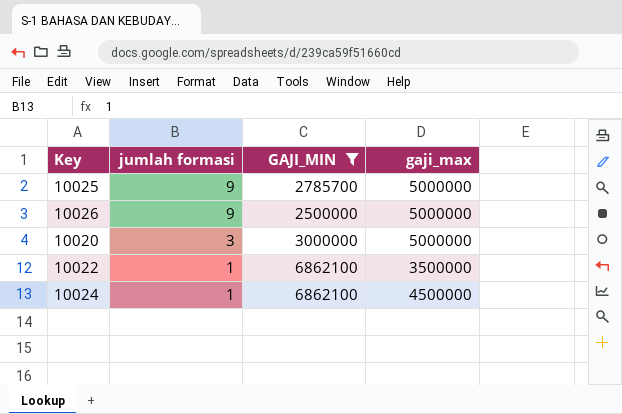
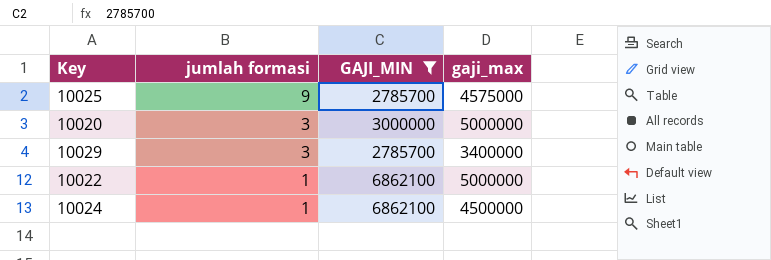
row 10026: 9 | 2500000 | 5000000 -> none
10025 | gaji_max: 5000000 -> 4575000
row 10029: none -> 3 | 2785700 | 3400000
10022 | gaji_max: 3500000 -> 5000000

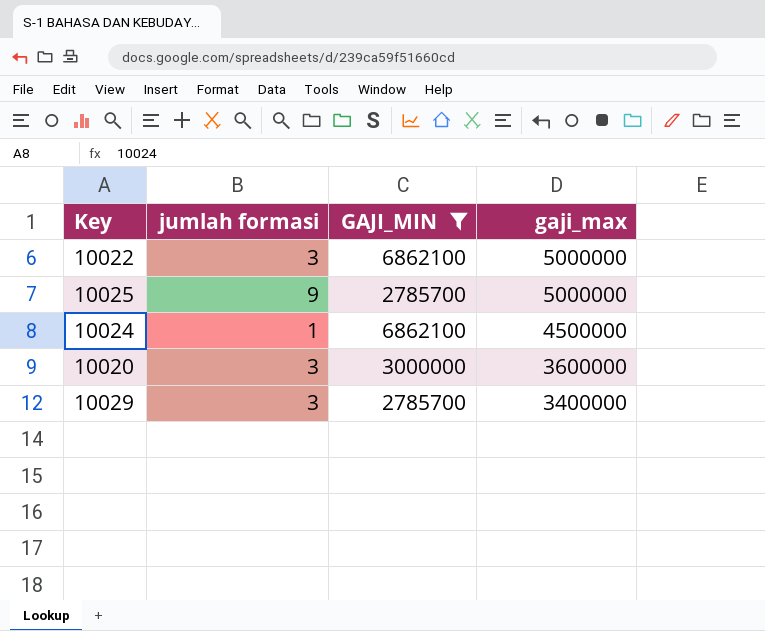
row order: jumlah formasi descending -> gaji_max descending
10022 | jumlah formasi: 1 -> 3
10025 | gaji_max: 4575000 -> 5000000
10020 | gaji_max: 5000000 -> 3600000

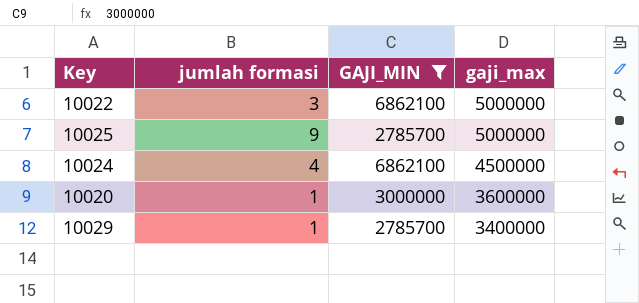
10024 | jumlah formasi: 1 -> 4
10020 | jumlah formasi: 3 -> 1
10029 | jumlah formasi: 3 -> 1

